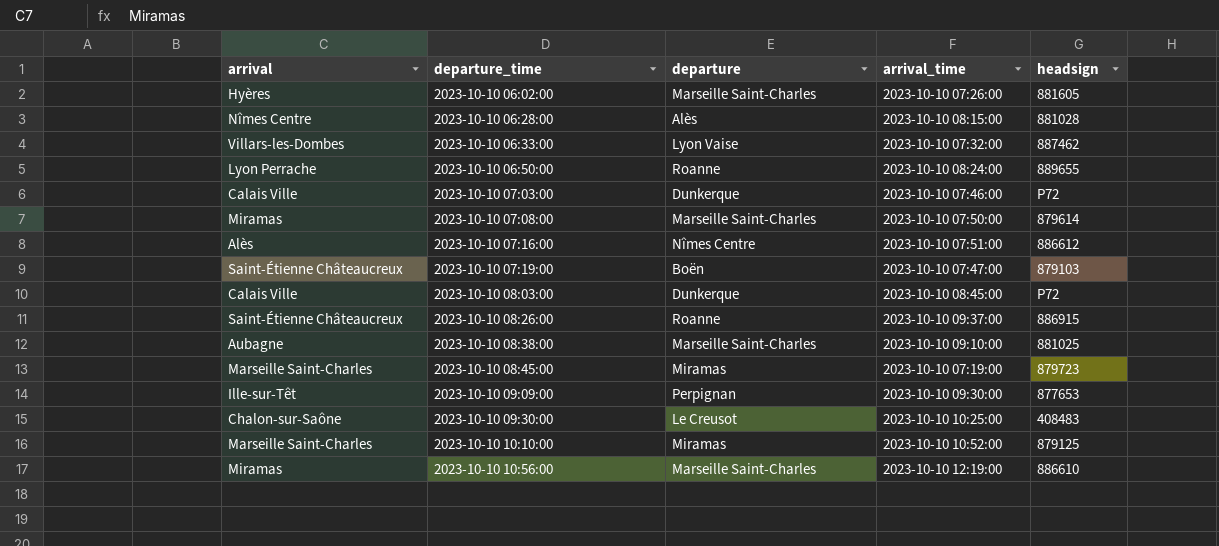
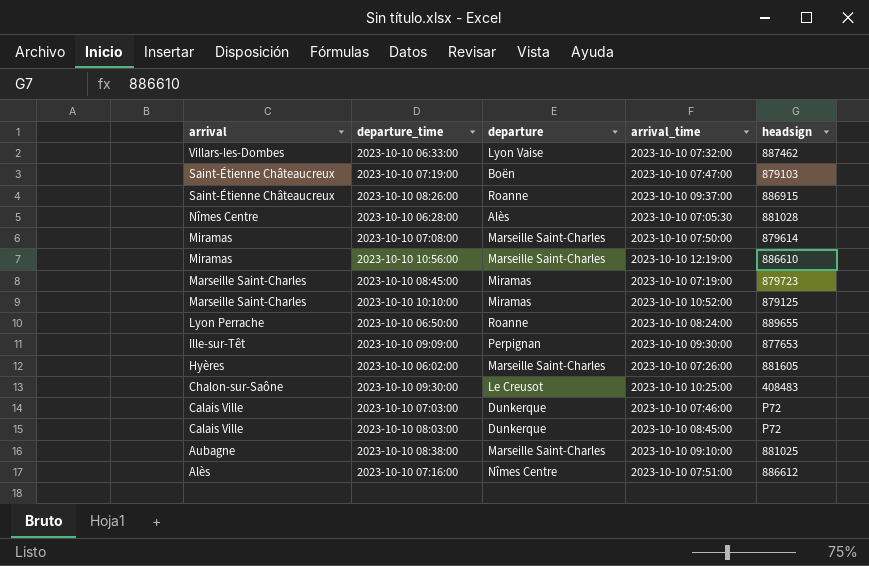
row order: departure_time ascending -> arrival descending
2023-10-10 06:28:00 | arrival_time: 2023-10-10 08:15:00 -> 2023-10-10 07:05:30

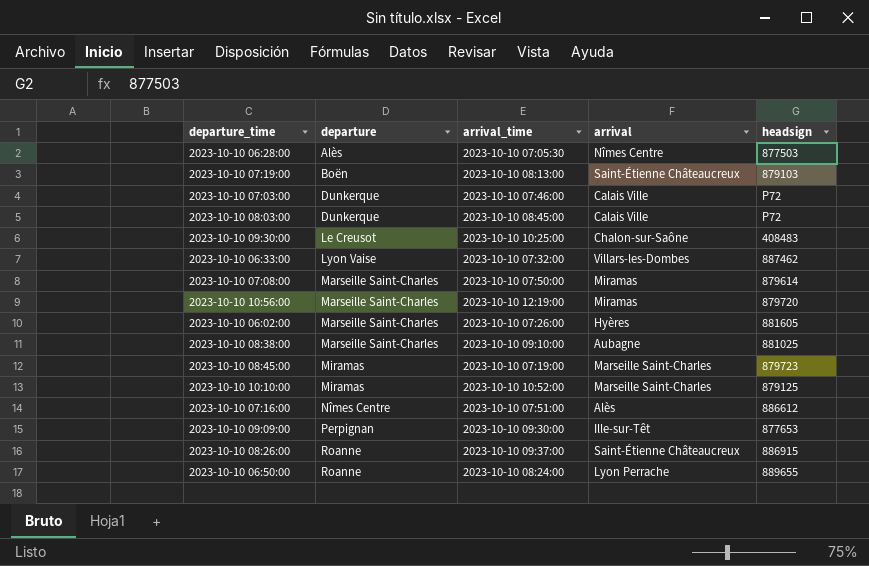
row order: arrival descending -> departure ascending
column arrival | position: 1 -> 4
2023-10-10 06:28:00 | headsign: 881028 -> 877503
2023-10-10 07:19:00 | arrival_time: 2023-10-10 07:47:00 -> 2023-10-10 08:13:00
2023-10-10 10:56:00 | headsign: 886610 -> 879720

